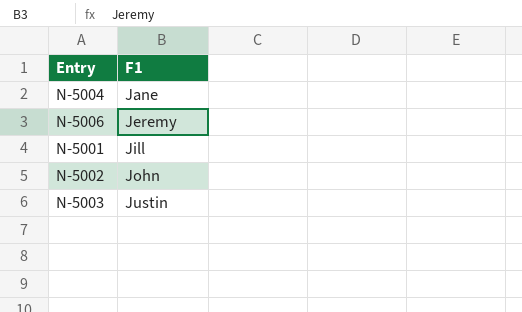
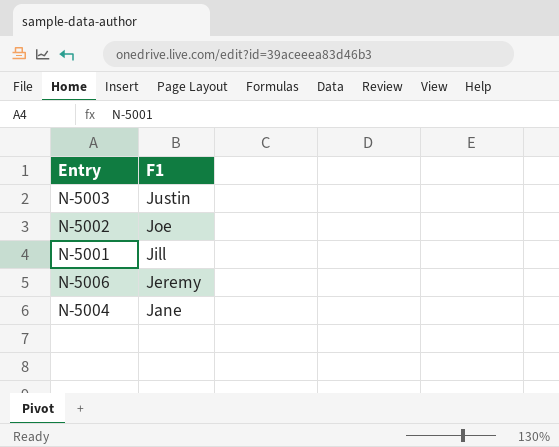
row order: F1 ascending -> F1 descending
N-5002 | F1: John -> Joe

